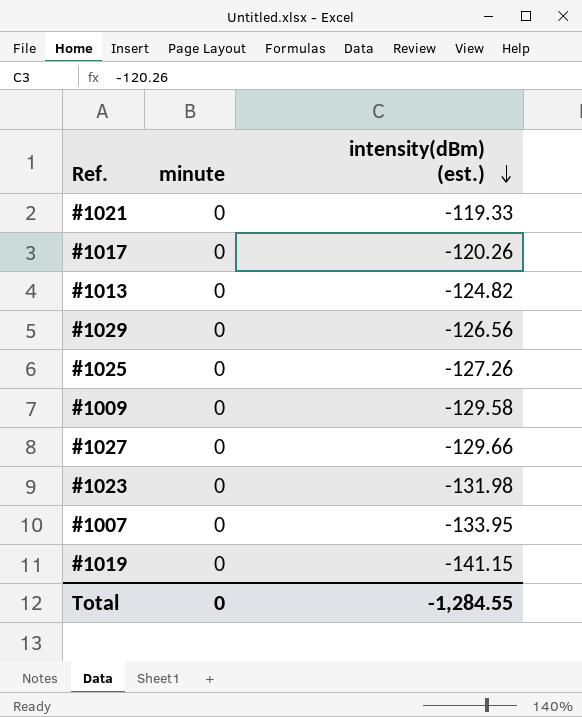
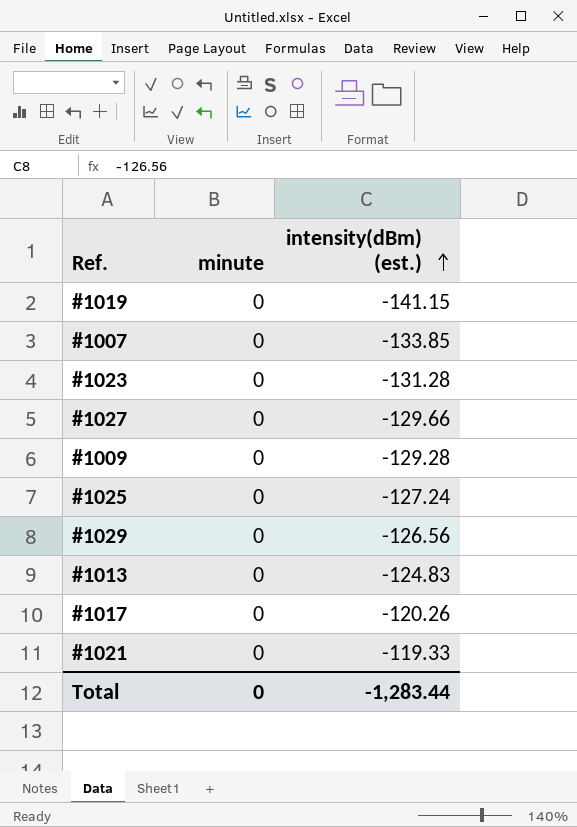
row order: intensity(dBm) (est.) descending -> intensity(dBm) (est.) ascending
#1007 | intensity(dBm) (est.): -133.95 -> -133.85
#1023 | intensity(dBm) (est.): -131.98 -> -131.28
#1009 | intensity(dBm) (est.): -129.58 -> -129.28
#1025 | intensity(dBm) (est.): -127.26 -> -127.24
#1013 | intensity(dBm) (est.): -124.82 -> -124.83
Total | intensity(dBm) (est.): -1,284.55 -> -1,283.44

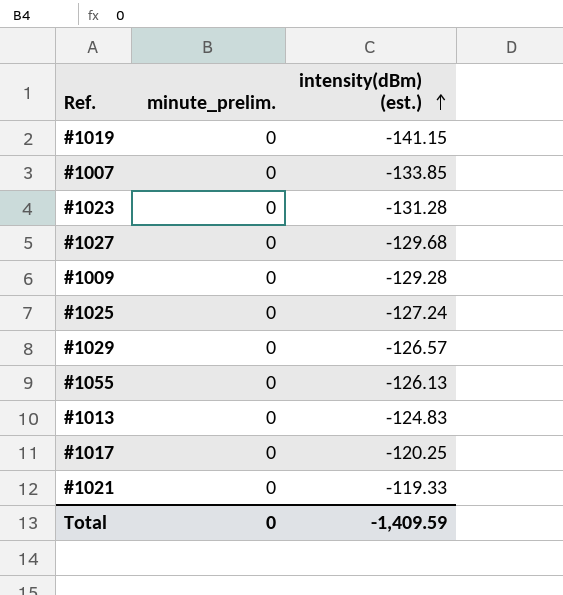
column name: minute -> minute_prelim.
#1027 | intensity(dBm) (est.): -129.66 -> -129.68
#1029 | intensity(dBm) (est.): -126.56 -> -126.57
row #1055: none -> 0 | -126.13
#1017 | intensity(dBm) (est.): -120.26 -> -120.25
Total | intensity(dBm) (est.): -1,283.44 -> -1,409.59

